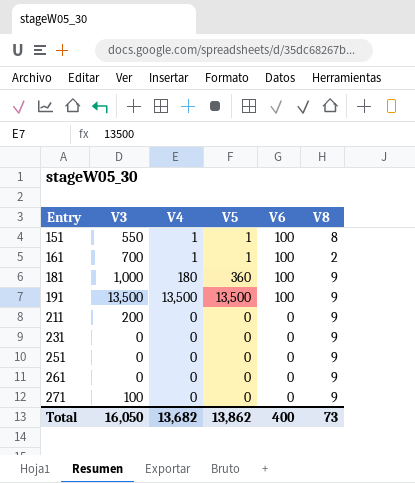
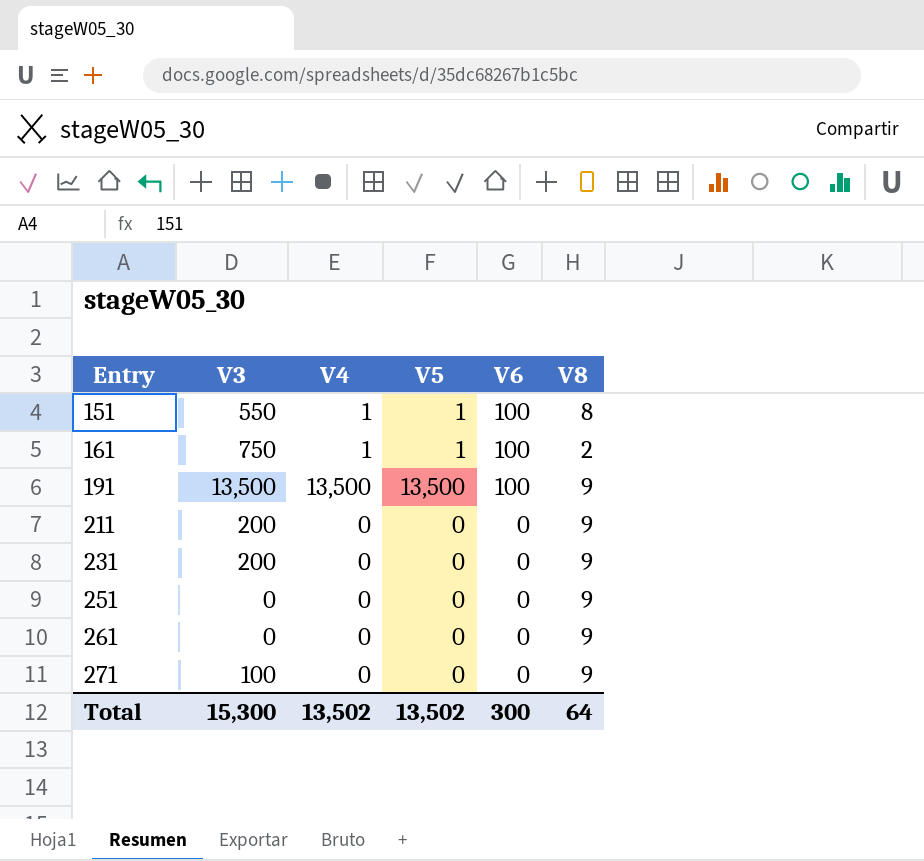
row 181: 1,000 | 180 | 360 | 100 | 9 -> none
161 | V3: 700 -> 750
231 | V3: 0 -> 200
Total | V3: 16,050 -> 15,300
Total | V4: 13,682 -> 13,502
Total | V5: 13,862 -> 13,502
Total | V6: 400 -> 300
Total | V8: 73 -> 64

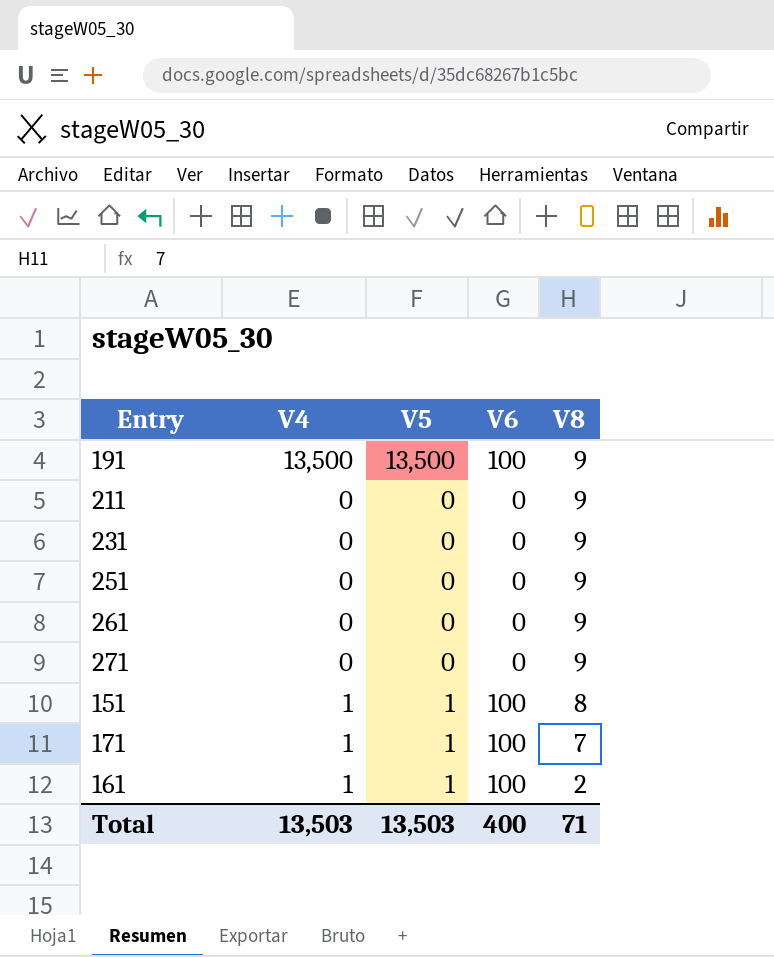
row order: Entry ascending -> V8 descending
column V3 | position: 2 -> none
row 171: none -> 1 | 1 | 100 | 7
Total | V4: 13,502 -> 13,503
Total | V5: 13,502 -> 13,503
Total | V6: 300 -> 400
Total | V8: 64 -> 71

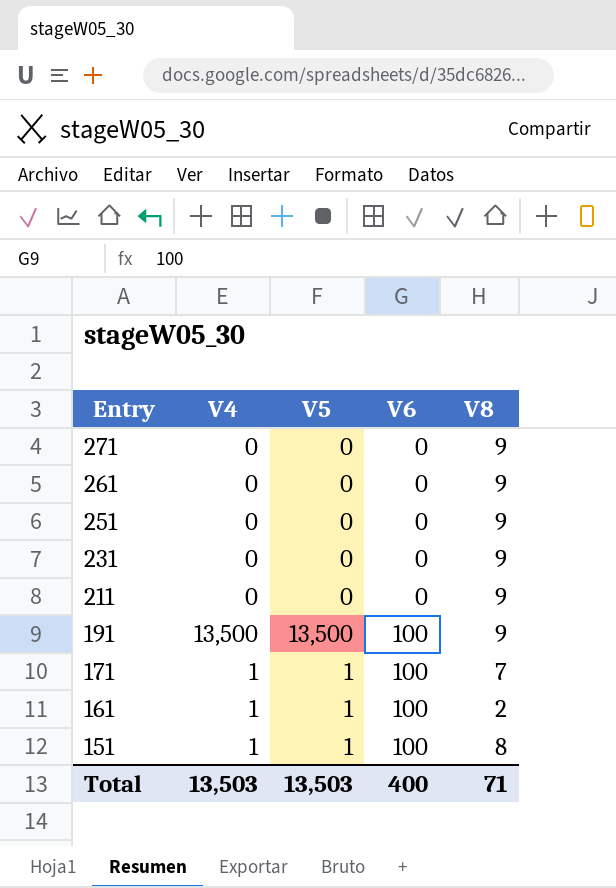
row order: V8 descending -> Entry descending

